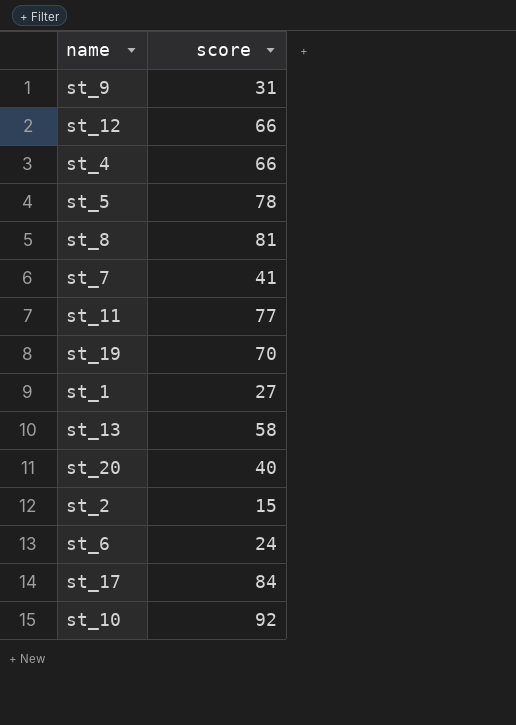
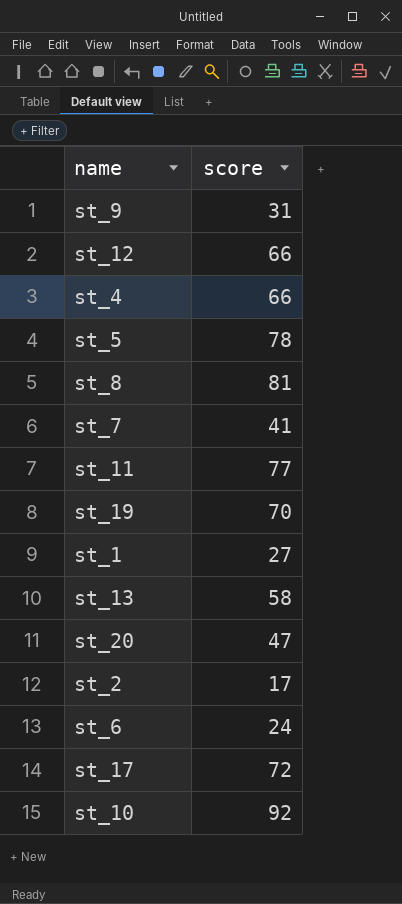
st_20 | score: 40 -> 47
st_2 | score: 15 -> 17
st_17 | score: 84 -> 72

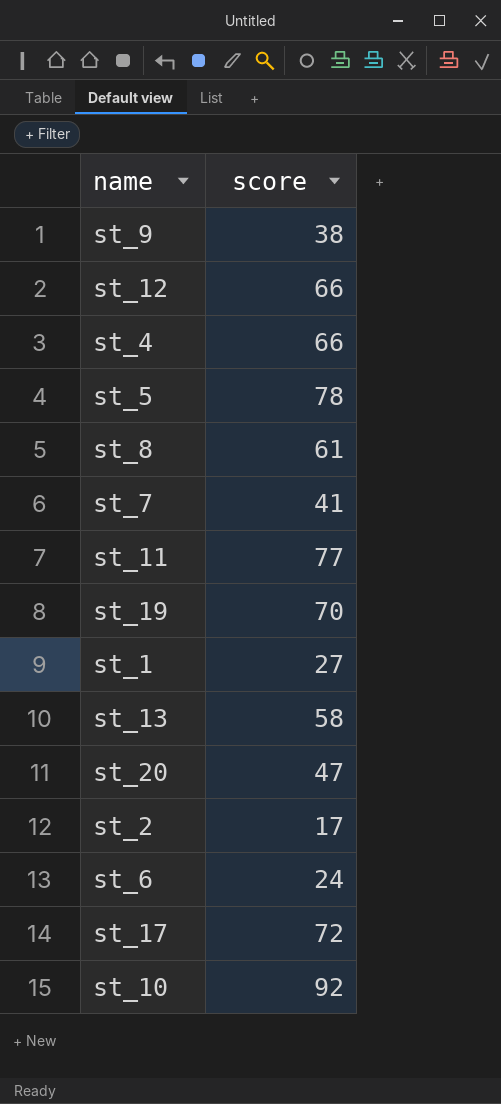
st_9 | score: 31 -> 38
st_8 | score: 81 -> 61

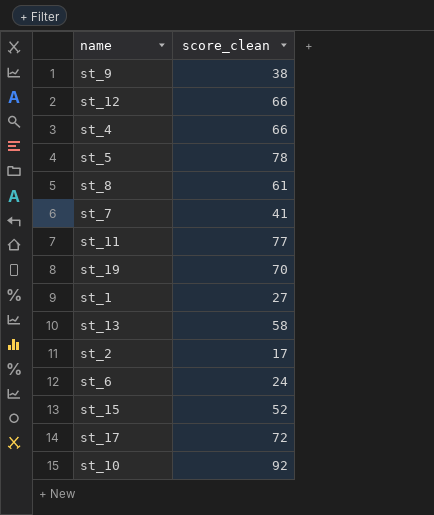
column name: score -> score_clean
row st_20: 47 -> none
row st_15: none -> 52

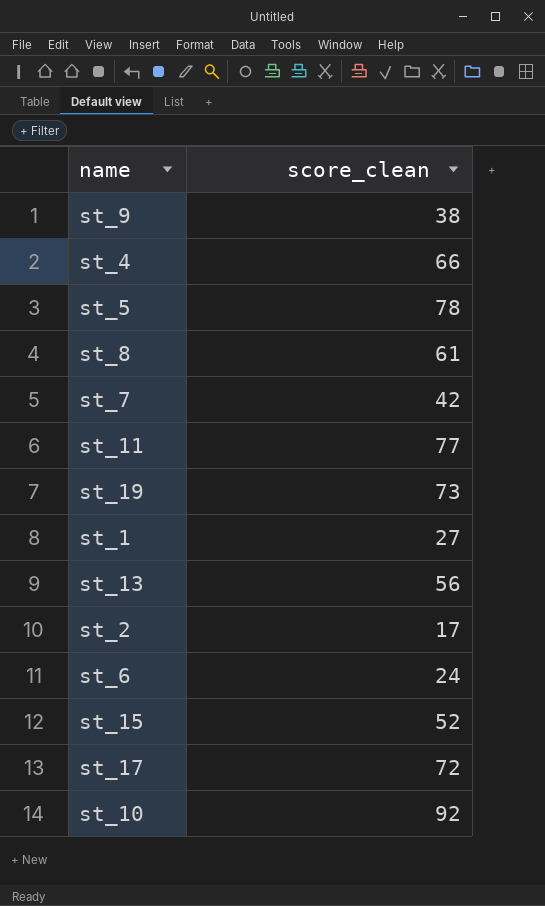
row st_12: 66 -> none
st_7 | score_clean: 41 -> 42
st_19 | score_clean: 70 -> 73
st_13 | score_clean: 58 -> 56

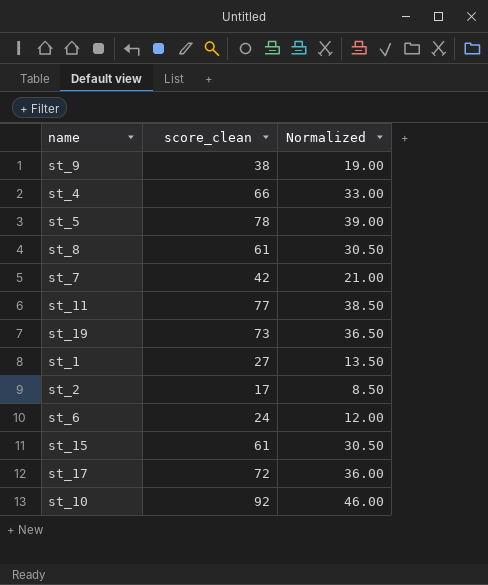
column Normalized | formula: none -> [score_clean] * 0.5
row st_13: 56 -> none
st_15 | score_clean: 52 -> 61

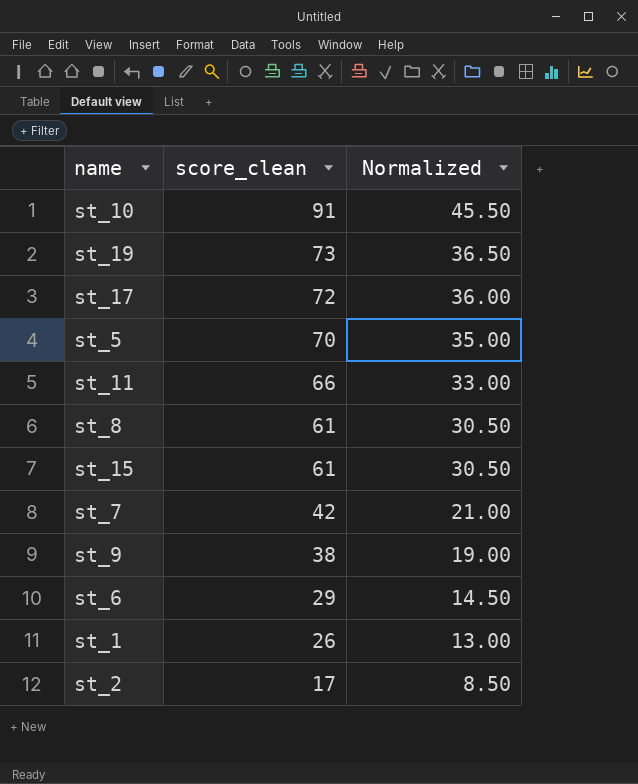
row order: none -> score_clean descending
row st_4: 66 | 33.00 -> none
st_10 | score_clean: 92 -> 91
st_10 | Normalized: 46.00 -> 45.50
st_5 | score_clean: 78 -> 70
st_5 | Normalized: 39.00 -> 35.00
st_11 | score_clean: 77 -> 66
st_11 | Normalized: 38.50 -> 33.00
st_6 | score_clean: 24 -> 29
st_6 | Normalized: 12.00 -> 14.50
st_1 | score_clean: 27 -> 26
st_1 | Normalized: 13.50 -> 13.00

